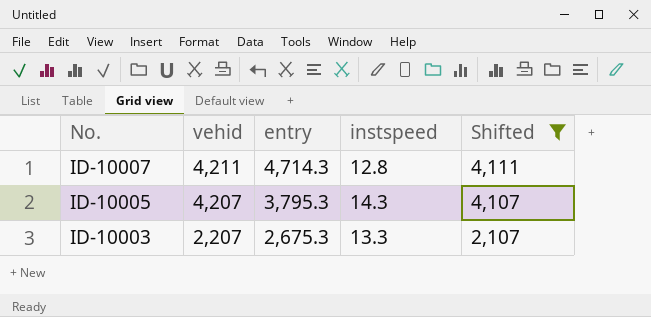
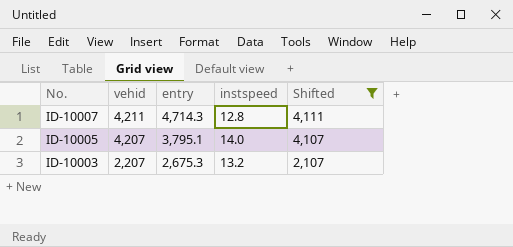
ID-10005 | entry: 3,795.3 -> 3,795.1
ID-10005 | instspeed: 14.3 -> 14.0
ID-10003 | instspeed: 13.3 -> 13.2

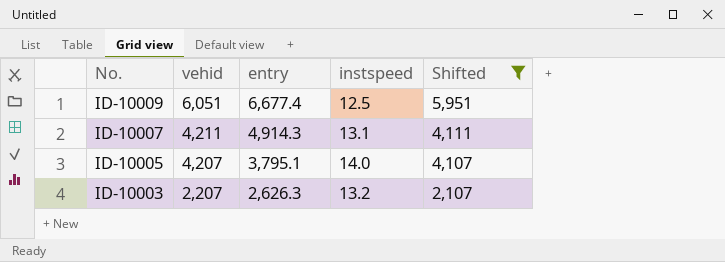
row ID-10009: none -> 6,051 | 6,677.4 | 12.5 | 5,951
ID-10007 | entry: 4,714.3 -> 4,914.3
ID-10007 | instspeed: 12.8 -> 13.1
ID-10003 | entry: 2,675.3 -> 2,626.3

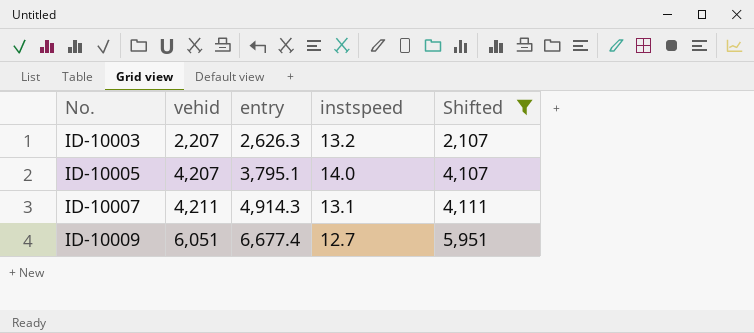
row order: No. descending -> No. ascending
ID-10009 | instspeed: 12.5 -> 12.7

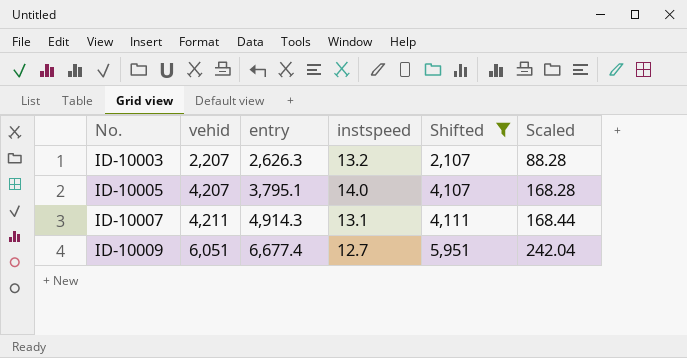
column Scaled | formula: none -> [vehid] * 0.04

